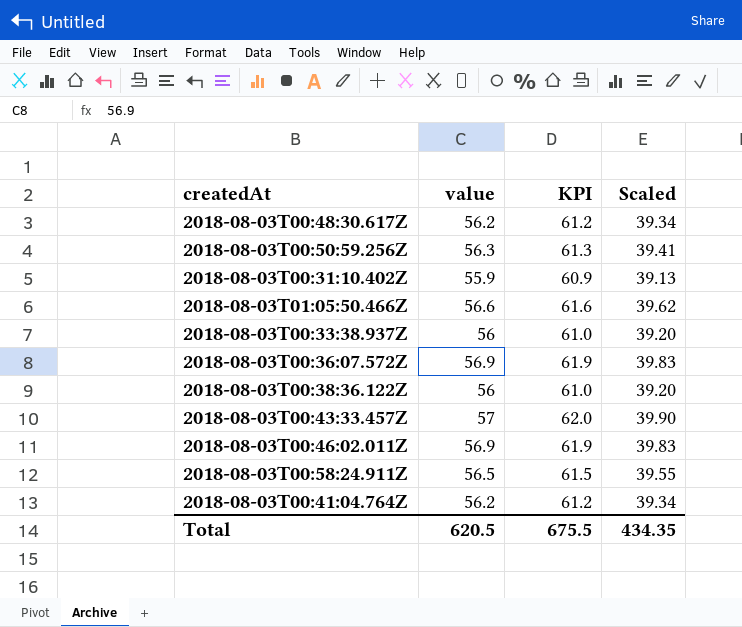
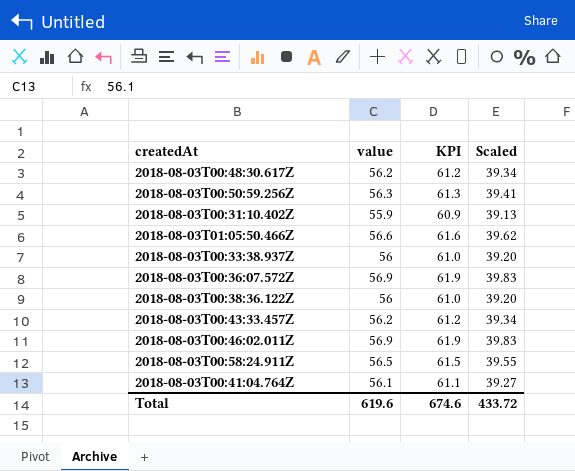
2018-08-03T00:43:33.457Z | value: 57 -> 56.2
2018-08-03T00:43:33.457Z | KPI: 62.0 -> 61.2
2018-08-03T00:43:33.457Z | Scaled: 39.90 -> 39.34
2018-08-03T00:41:04.764Z | value: 56.2 -> 56.1
2018-08-03T00:41:04.764Z | KPI: 61.2 -> 61.1
2018-08-03T00:41:04.764Z | Scaled: 39.34 -> 39.27
Total | value: 620.5 -> 619.6
Total | KPI: 675.5 -> 674.6
Total | Scaled: 434.35 -> 433.72

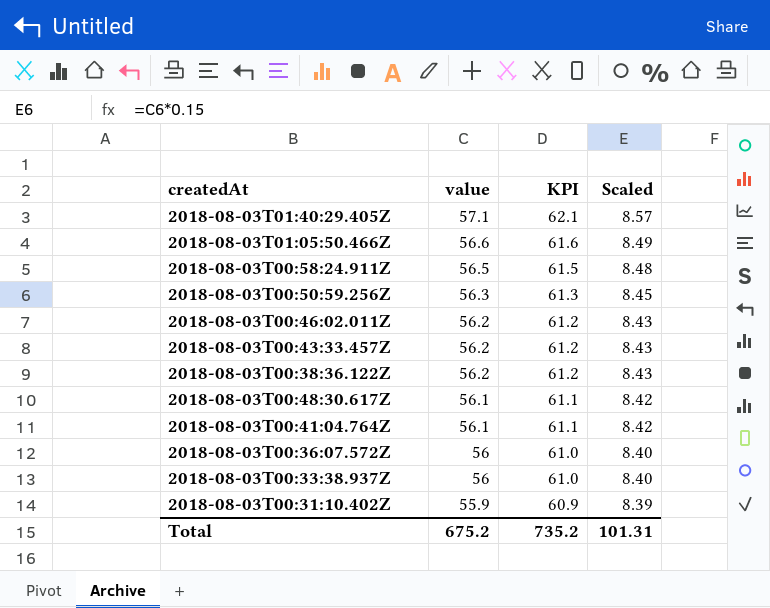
row order: none -> value descending
column Scaled | formula: [value] * 0.7 -> [value] * 0.15
row 2018-08-03T01:40:29.405Z: none -> 57.1 | 62.1 | 8.57
2018-08-03T00:46:02.011Z | value: 56.9 -> 56.2
2018-08-03T00:46:02.011Z | KPI: 61.9 -> 61.2
2018-08-03T00:38:36.122Z | value: 56 -> 56.2
2018-08-03T00:38:36.122Z | KPI: 61.0 -> 61.2
2018-08-03T00:48:30.617Z | value: 56.2 -> 56.1
2018-08-03T00:48:30.617Z | KPI: 61.2 -> 61.1
2018-08-03T00:36:07.572Z | value: 56.9 -> 56
2018-08-03T00:36:07.572Z | KPI: 61.9 -> 61.0
Total | value: 619.6 -> 675.2
Total | KPI: 674.6 -> 735.2
Total | Scaled: 433.72 -> 101.31

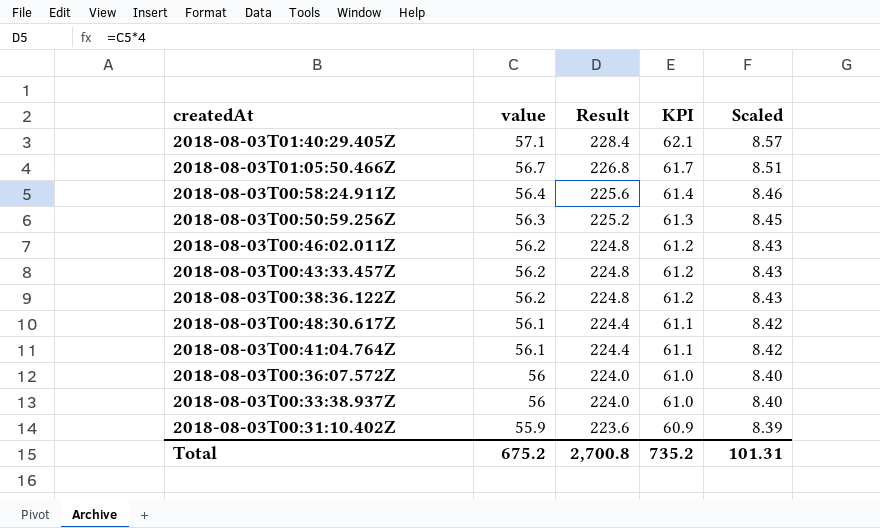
column Result | formula: none -> [value] * 4
2018-08-03T01:05:50.466Z | value: 56.6 -> 56.7
2018-08-03T01:05:50.466Z | KPI: 61.6 -> 61.7
2018-08-03T01:05:50.466Z | Scaled: 8.49 -> 8.51
2018-08-03T00:58:24.911Z | value: 56.5 -> 56.4
2018-08-03T00:58:24.911Z | KPI: 61.5 -> 61.4
2018-08-03T00:58:24.911Z | Scaled: 8.48 -> 8.46

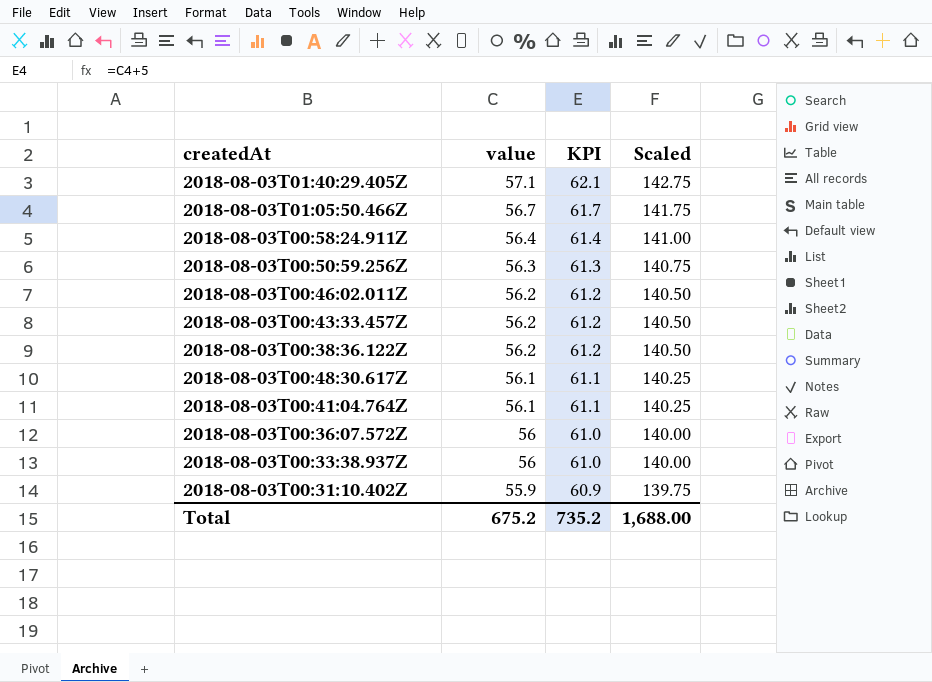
column Result | formula: [value] * 4 -> none
column Scaled | formula: [value] * 0.15 -> [value] * 2.5
Total | Scaled: 101.31 -> 1,688.00

